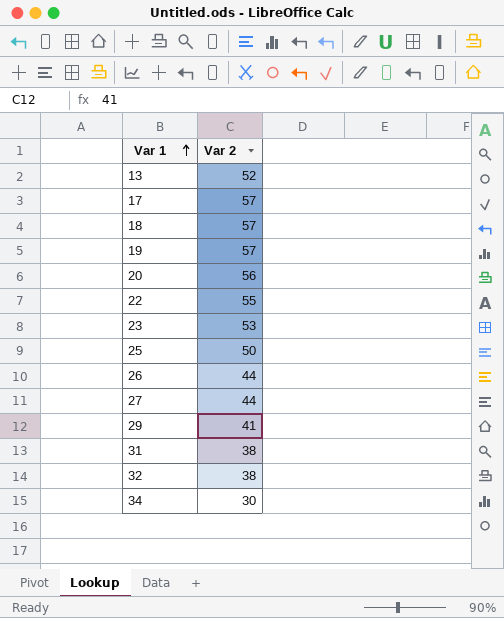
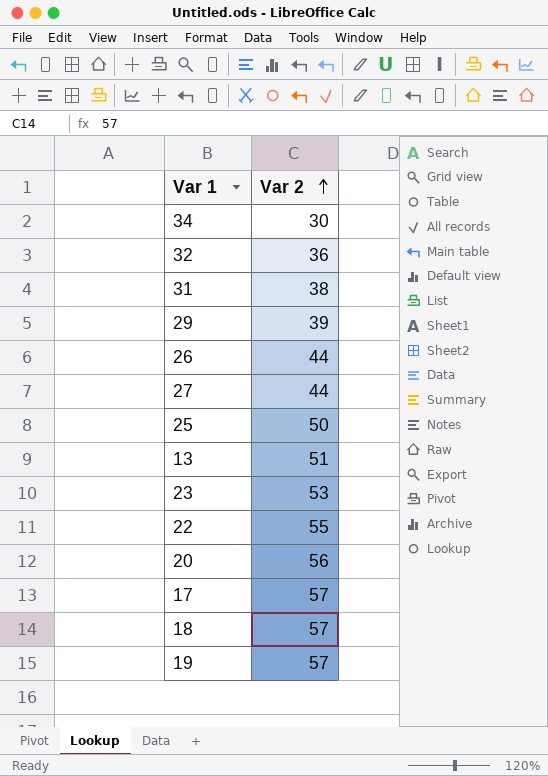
row order: Var 1 ascending -> Var 2 ascending
32 | Var 2: 38 -> 36
29 | Var 2: 41 -> 39
13 | Var 2: 52 -> 51

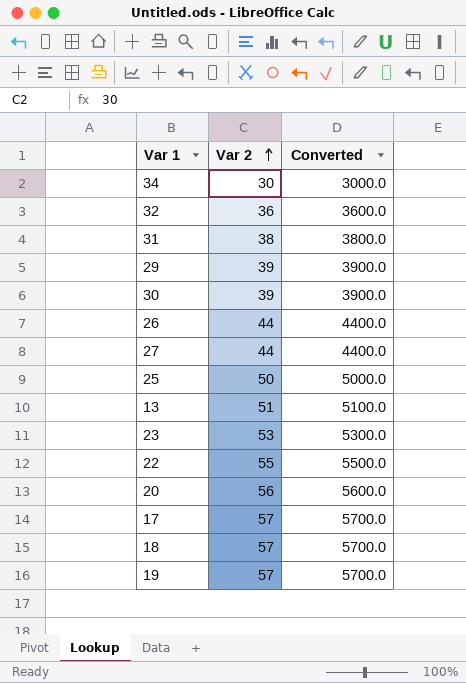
column Converted | formula: none -> [Var 2] * 100
row 30: none -> 39 | 3900.0

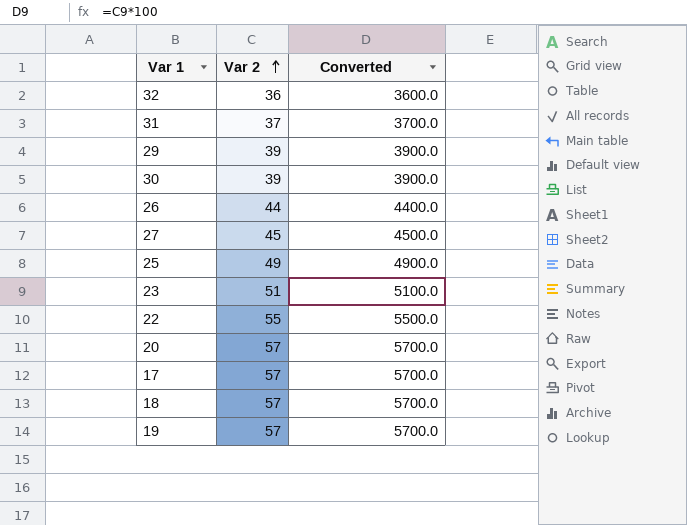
row 34: 30 | 3000.0 -> none
row 13: 51 | 5100.0 -> none
31 | Var 2: 38 -> 37
31 | Converted: 3800.0 -> 3700.0
27 | Var 2: 44 -> 45
27 | Converted: 4400.0 -> 4500.0
25 | Var 2: 50 -> 49
25 | Converted: 5000.0 -> 4900.0
23 | Var 2: 53 -> 51
23 | Converted: 5300.0 -> 5100.0
20 | Var 2: 56 -> 57
20 | Converted: 5600.0 -> 5700.0

